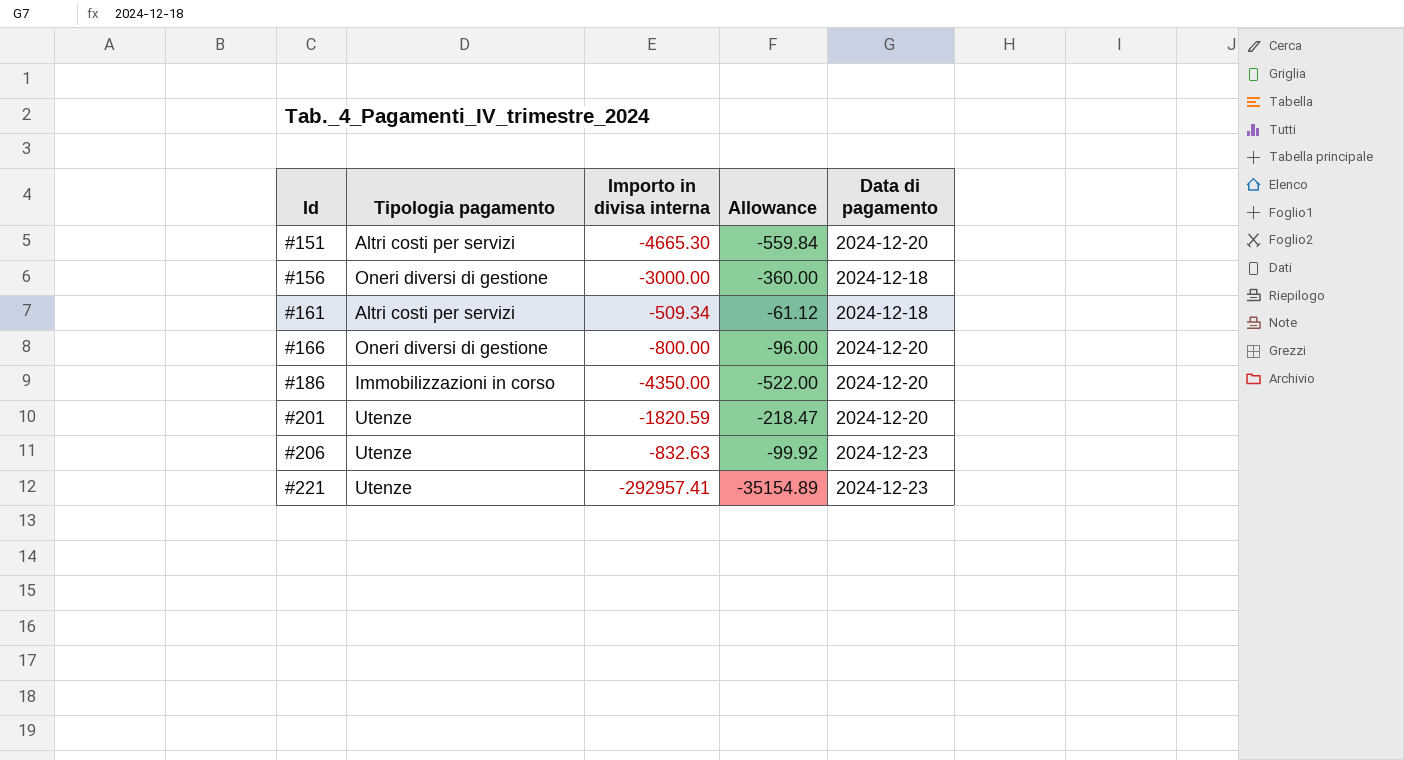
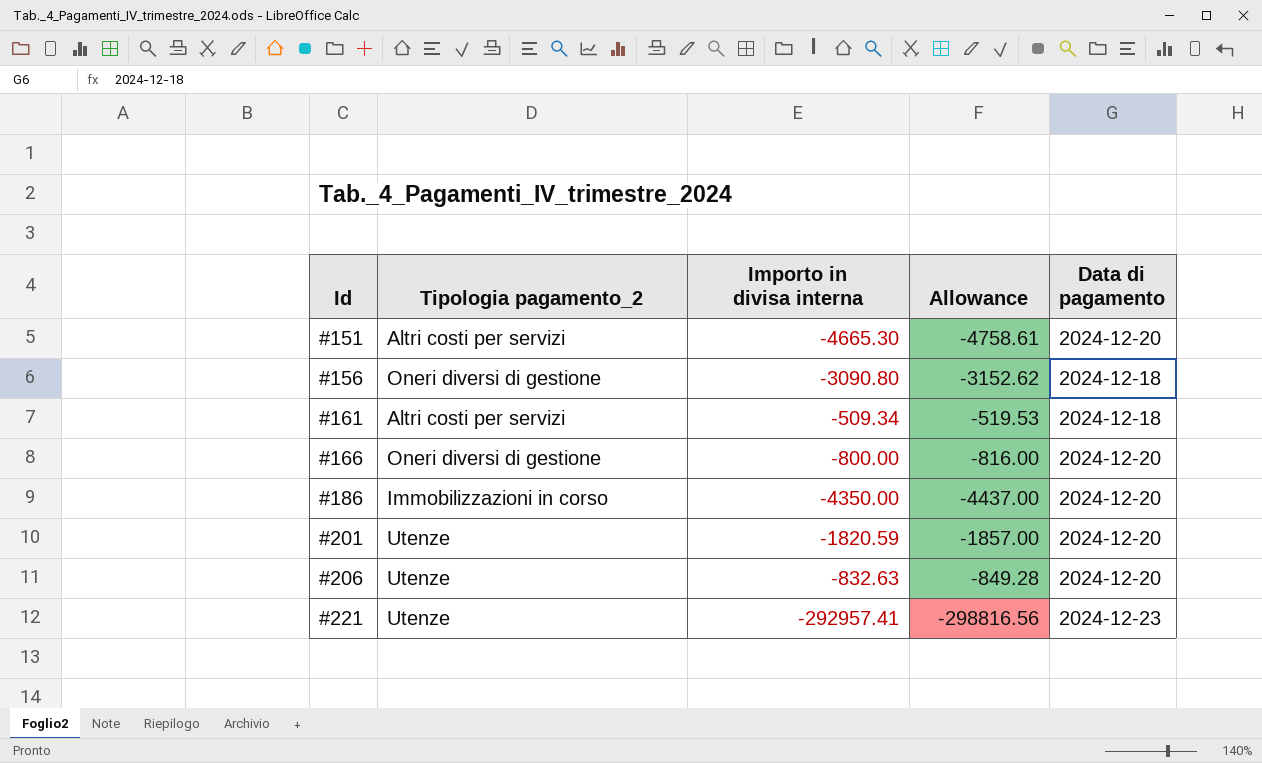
column name: Tipologia pagamento -> Tipologia pagamento_2
column Allowance | formula: [Importo in divisa interna] * 0.12 -> [Importo in divisa interna] * 1.02
#156 | Importo in divisa interna: -3000.00 -> -3090.80
#206 | Data di pagamento: 2024-12-23 -> 2024-12-20

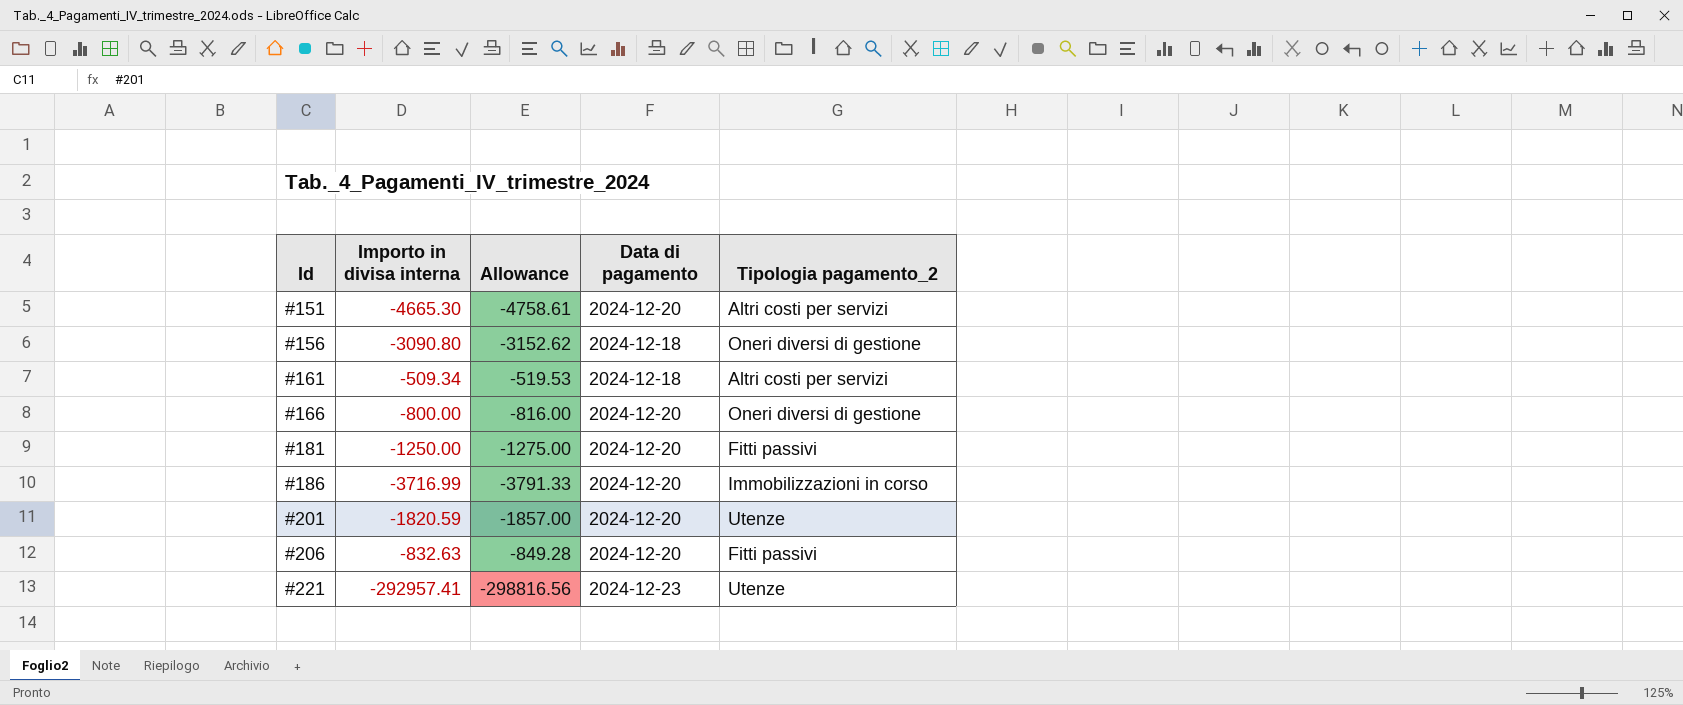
column Tipologia pagamento_2 | position: 2 -> 5
row #181: none -> -1250.00 | -1275.00 | 2024-12-20 | Fitti passivi
#186 | Importo in divisa interna: -4350.00 -> -3716.99
#186 | Allowance: -4437.00 -> -3791.33
#206 | Tipologia pagamento_2: Utenze -> Fitti passivi

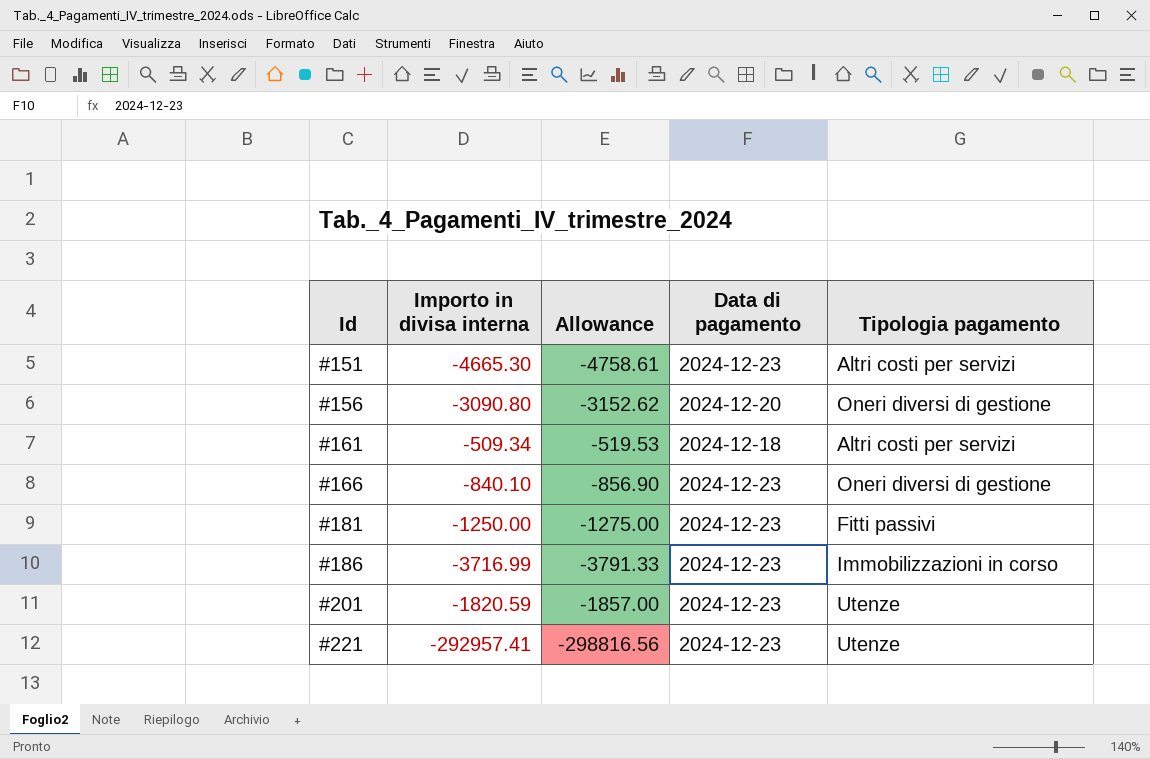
column name: Tipologia pagamento_2 -> Tipologia pagamento
row #206: -832.63 | -849.28 | 2024-12-20 | Fitti passivi -> none
#151 | Data di pagamento: 2024-12-20 -> 2024-12-23
#156 | Data di pagamento: 2024-12-18 -> 2024-12-20
#166 | Importo in divisa interna: -800.00 -> -840.10
#166 | Allowance: -816.00 -> -856.90
#166 | Data di pagamento: 2024-12-20 -> 2024-12-23
#181 | Data di pagamento: 2024-12-20 -> 2024-12-23
#186 | Data di pagamento: 2024-12-20 -> 2024-12-23
#201 | Data di pagamento: 2024-12-20 -> 2024-12-23

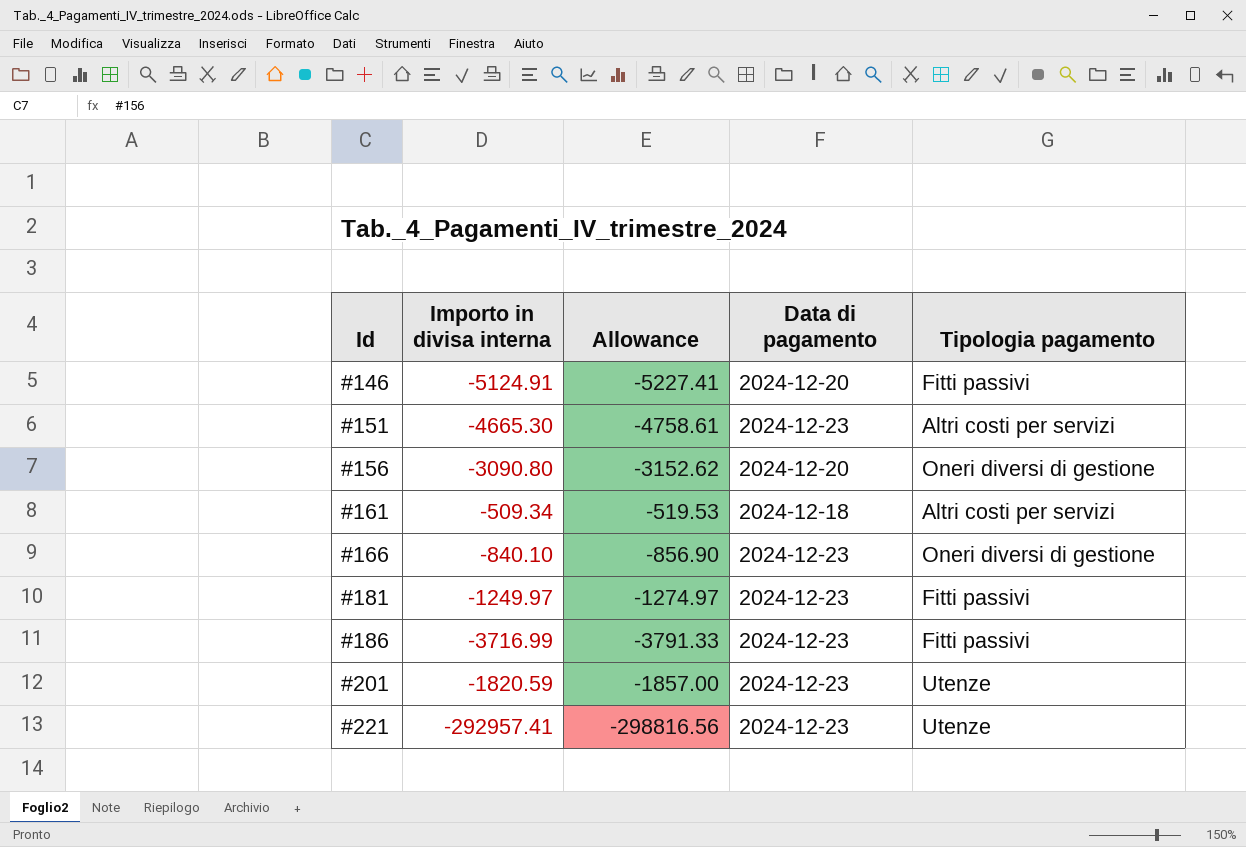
row #146: none -> -5124.91 | -5227.41 | 2024-12-20 | Fitti passivi
#181 | Importo in divisa interna: -1250.00 -> -1249.97
#181 | Allowance: -1275.00 -> -1274.97
#186 | Tipologia pagamento: Immobilizzazioni in corso -> Fitti passivi

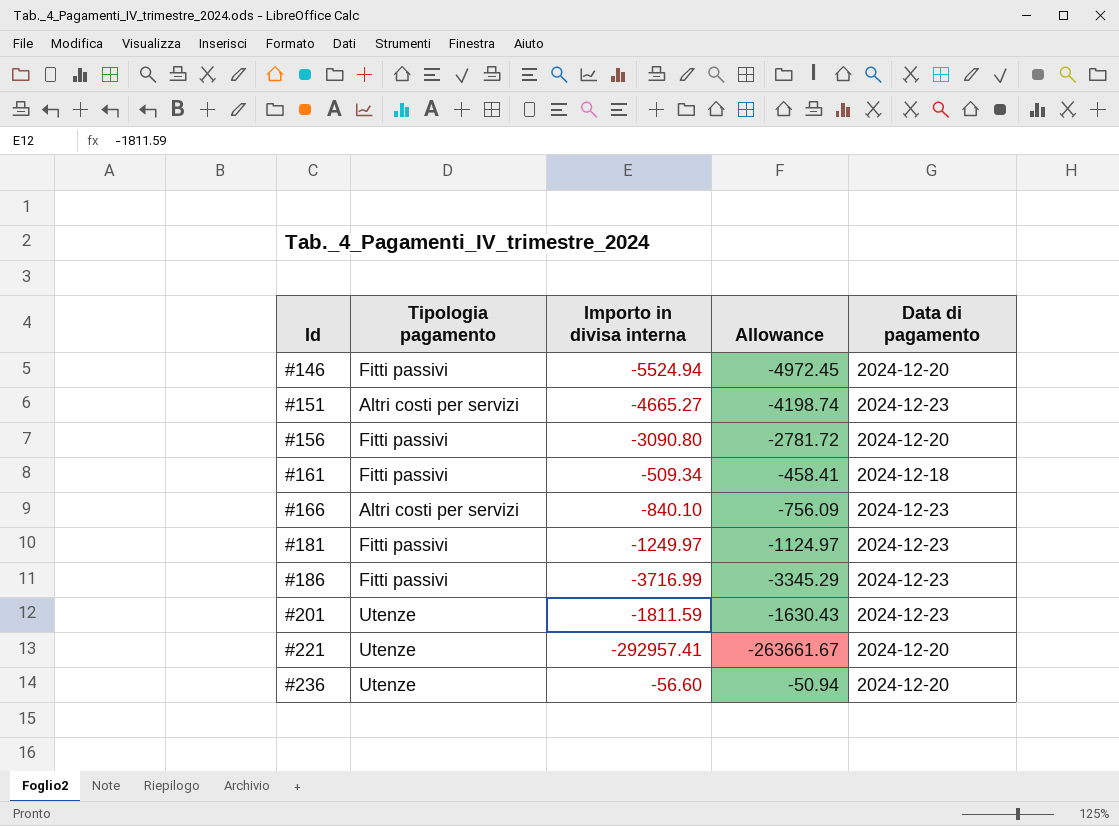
column Tipologia pagamento | position: 5 -> 2
column Allowance | formula: [Importo in divisa interna] * 1.02 -> [Importo in divisa interna] * 0.9
#146 | Importo in divisa interna: -5124.91 -> -5524.94
#151 | Importo in divisa interna: -4665.30 -> -4665.27
#156 | Tipologia pagamento: Oneri diversi di gestione -> Fitti passivi
#161 | Tipologia pagamento: Altri costi per servizi -> Fitti passivi
#166 | Tipologia pagamento: Oneri diversi di gestione -> Altri costi per servizi
#201 | Importo in divisa interna: -1820.59 -> -1811.59
#221 | Data di pagamento: 2024-12-23 -> 2024-12-20
row #236: none -> Utenze | -56.60 | -50.94 | 2024-12-20

